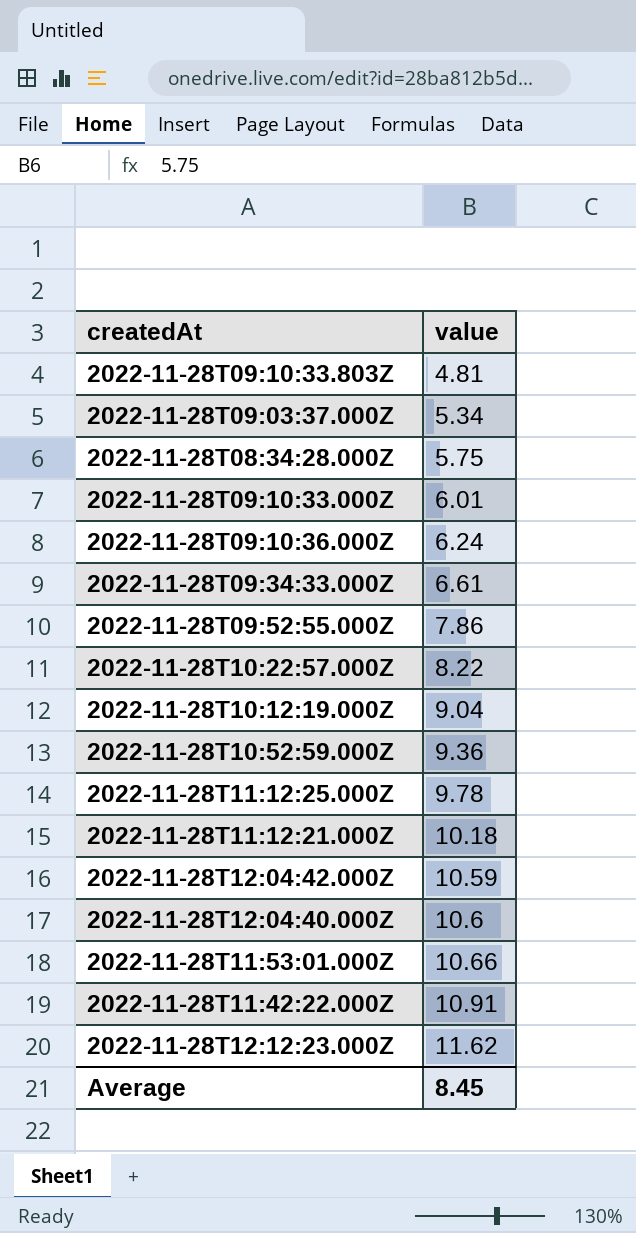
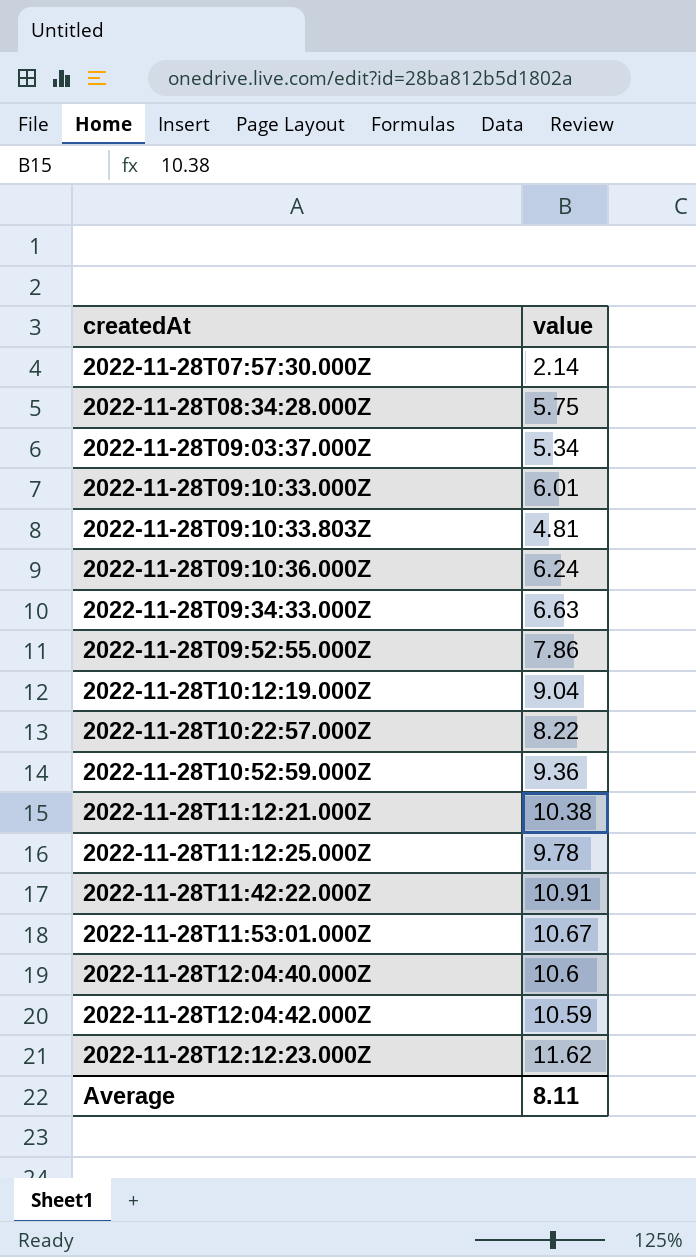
row order: value ascending -> createdAt ascending
row 2022-11-28T07:57:30.000Z: none -> 2.14
2022-11-28T09:34:33.000Z | value: 6.61 -> 6.63
2022-11-28T11:12:21.000Z | value: 10.18 -> 10.38
2022-11-28T11:53:01.000Z | value: 10.66 -> 10.67
Average | value: 8.45 -> 8.11

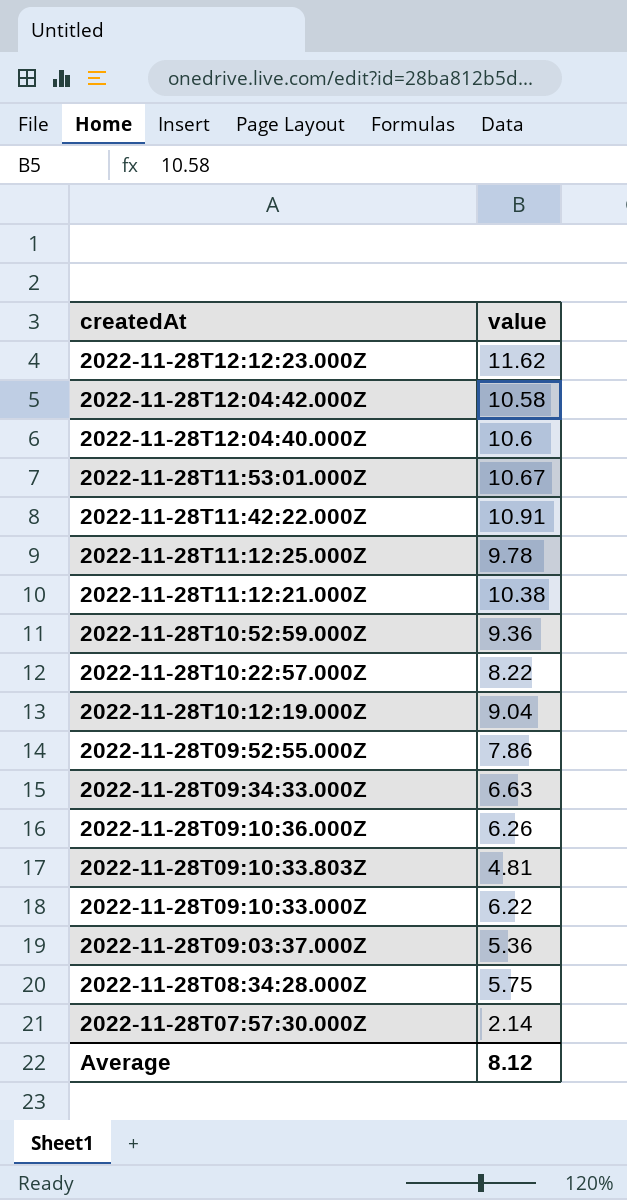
row order: createdAt ascending -> createdAt descending
2022-11-28T12:04:42.000Z | value: 10.59 -> 10.58
2022-11-28T09:10:36.000Z | value: 6.24 -> 6.26
2022-11-28T09:10:33.000Z | value: 6.01 -> 6.22
2022-11-28T09:03:37.000Z | value: 5.34 -> 5.36
Average | value: 8.11 -> 8.12

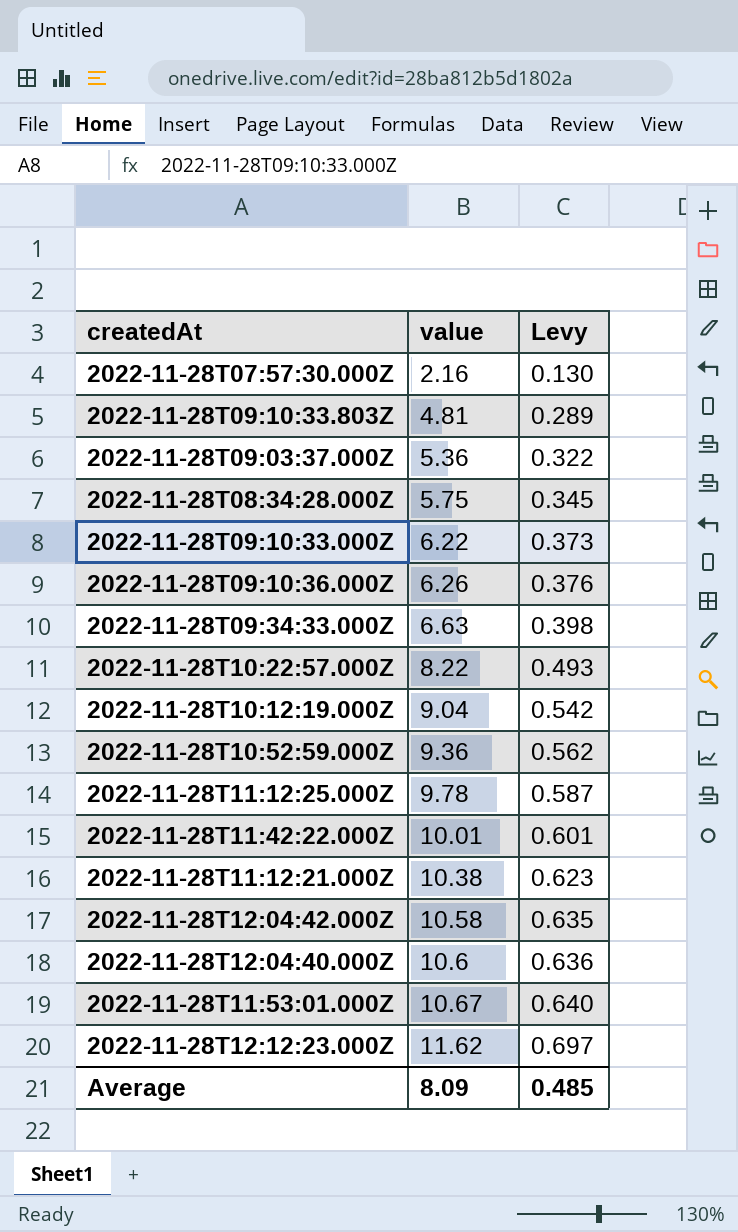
row order: createdAt descending -> value ascending
column Levy | formula: none -> [value] * 0.06
row 2022-11-28T09:52:55.000Z: 7.86 -> none
2022-11-28T07:57:30.000Z | value: 2.14 -> 2.16
2022-11-28T11:42:22.000Z | value: 10.91 -> 10.01
Average | value: 8.12 -> 8.09

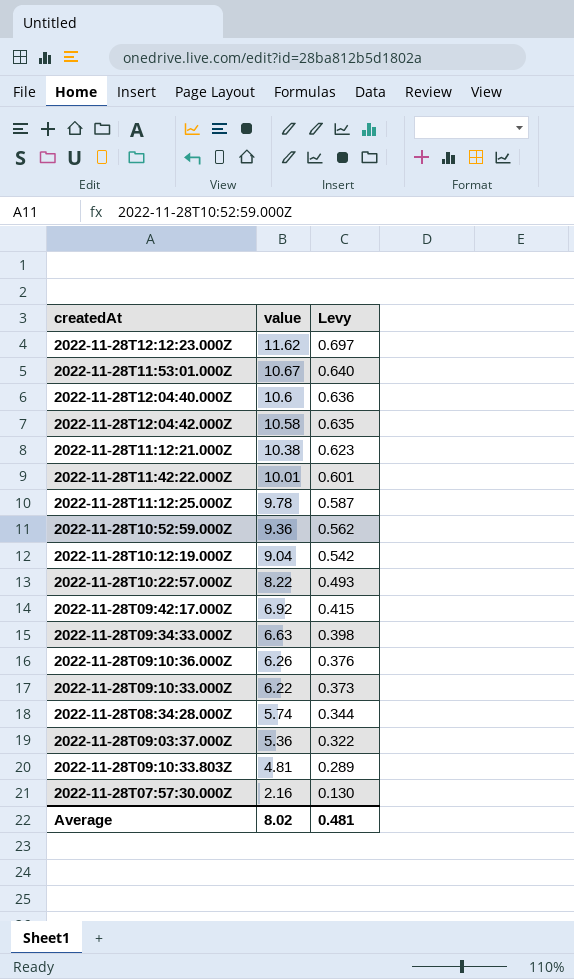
row order: value ascending -> value descending
row 2022-11-28T09:42:17.000Z: none -> 6.92 | 0.415
2022-11-28T08:34:28.000Z | value: 5.75 -> 5.74
2022-11-28T08:34:28.000Z | Levy: 0.345 -> 0.344
Average | value: 8.09 -> 8.02
Average | Levy: 0.485 -> 0.481

